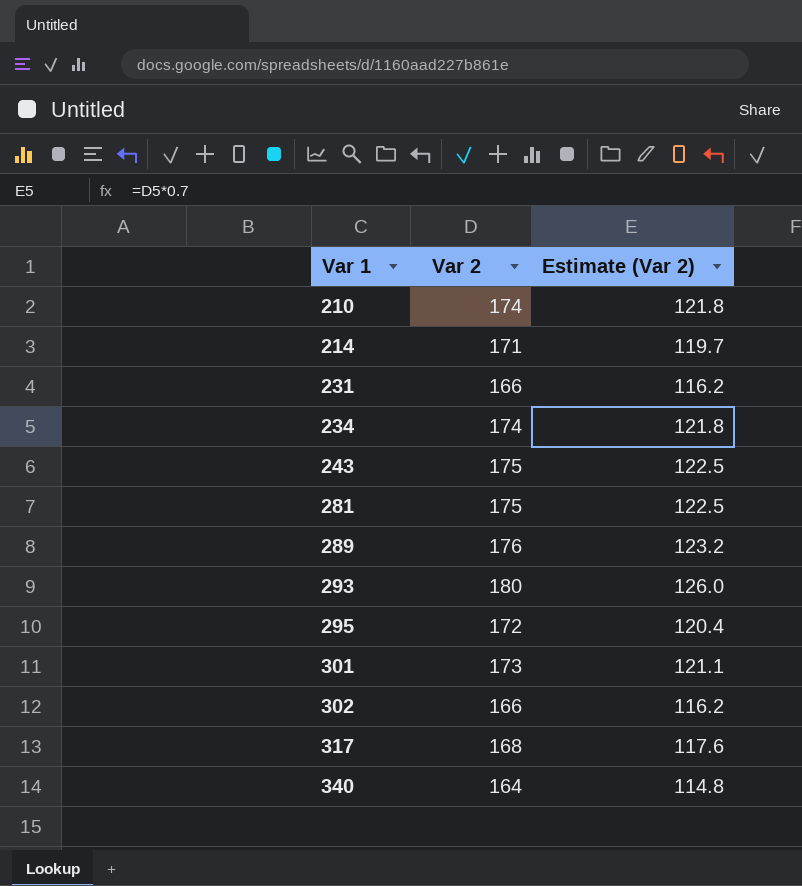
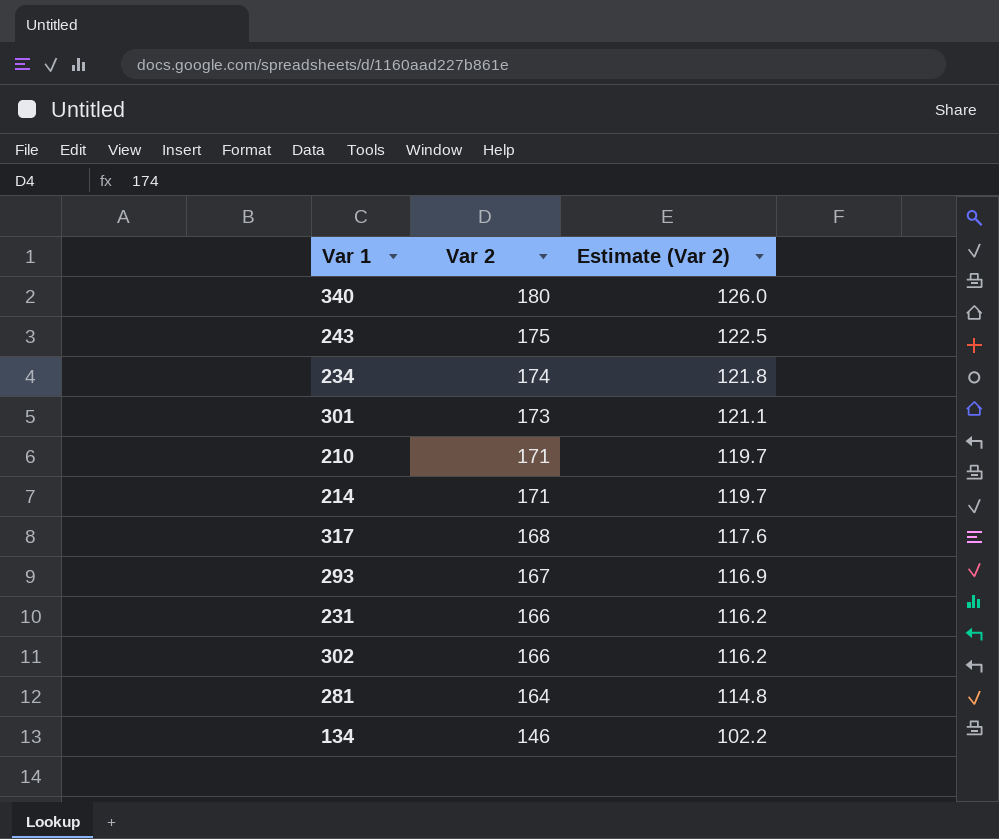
row order: Var 1 ascending -> Var 2 descending
row 289: 176 | 123.2 -> none
row 295: 172 | 120.4 -> none
340 | Var 2: 164 -> 180
340 | Estimate (Var 2): 114.8 -> 126.0
210 | Var 2: 174 -> 171
210 | Estimate (Var 2): 121.8 -> 119.7
293 | Var 2: 180 -> 167
293 | Estimate (Var 2): 126.0 -> 116.9
281 | Var 2: 175 -> 164
281 | Estimate (Var 2): 122.5 -> 114.8
row 134: none -> 146 | 102.2

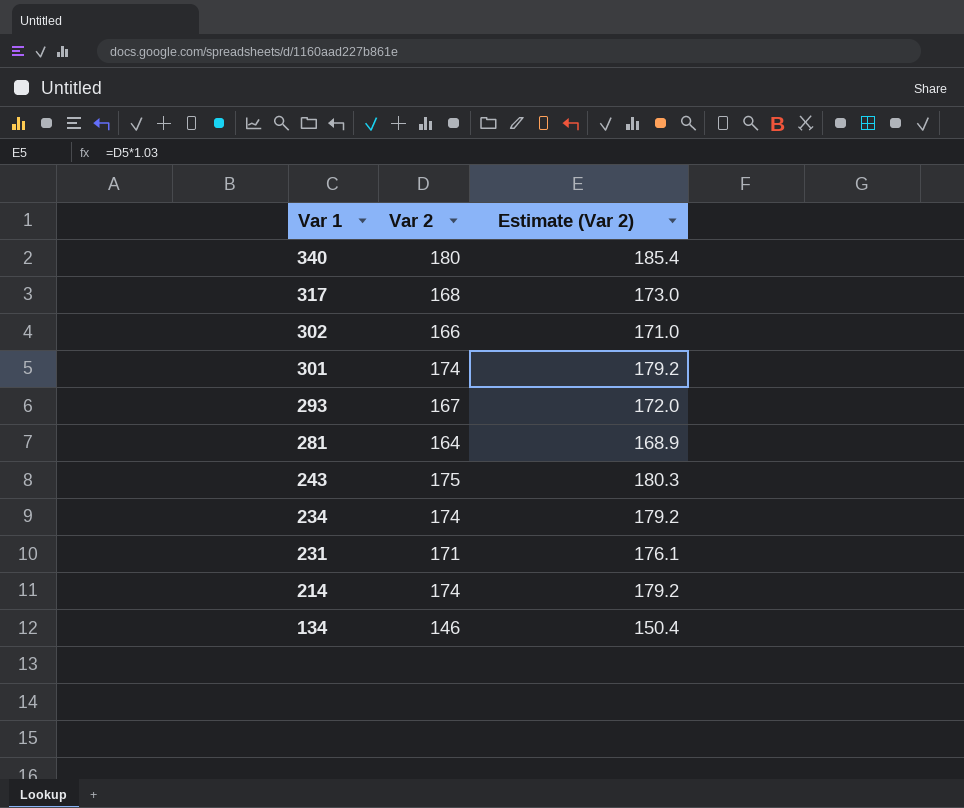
row order: Var 2 descending -> Var 1 descending
column Estimate (Var 2) | formula: [Var 2] * 0.7 -> [Var 2] * 1.03
row 210: 171 | 119.7 -> none
301 | Var 2: 173 -> 174
231 | Var 2: 166 -> 171
214 | Var 2: 171 -> 174

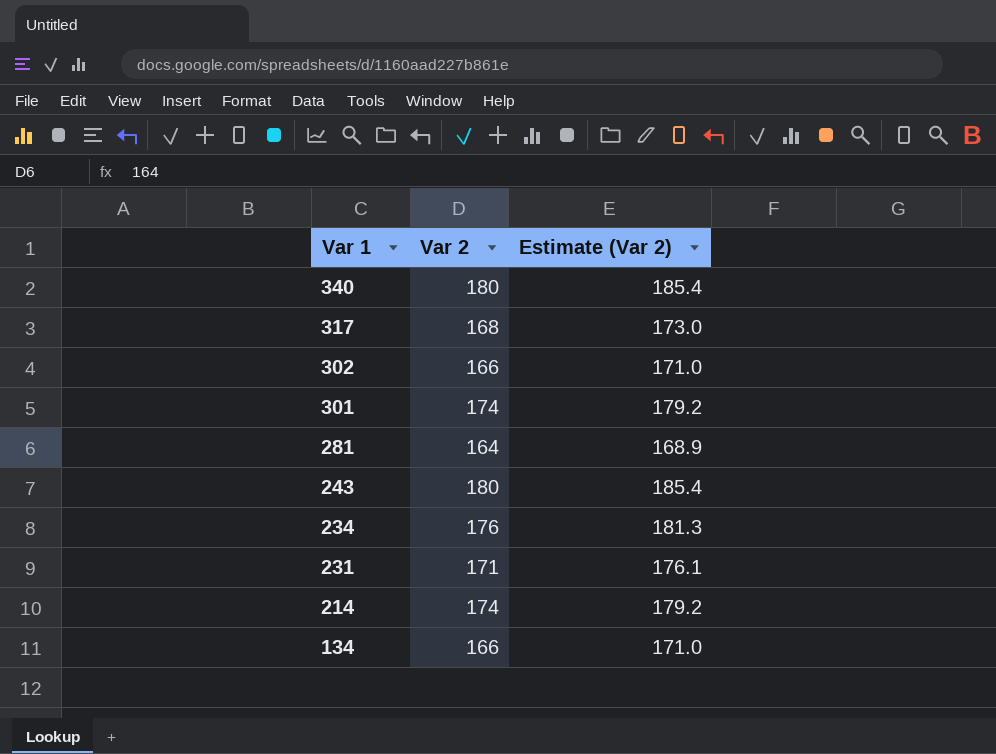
row 293: 167 | 172.0 -> none
243 | Var 2: 175 -> 180
243 | Estimate (Var 2): 180.3 -> 185.4
234 | Var 2: 174 -> 176
234 | Estimate (Var 2): 179.2 -> 181.3
134 | Var 2: 146 -> 166
134 | Estimate (Var 2): 150.4 -> 171.0

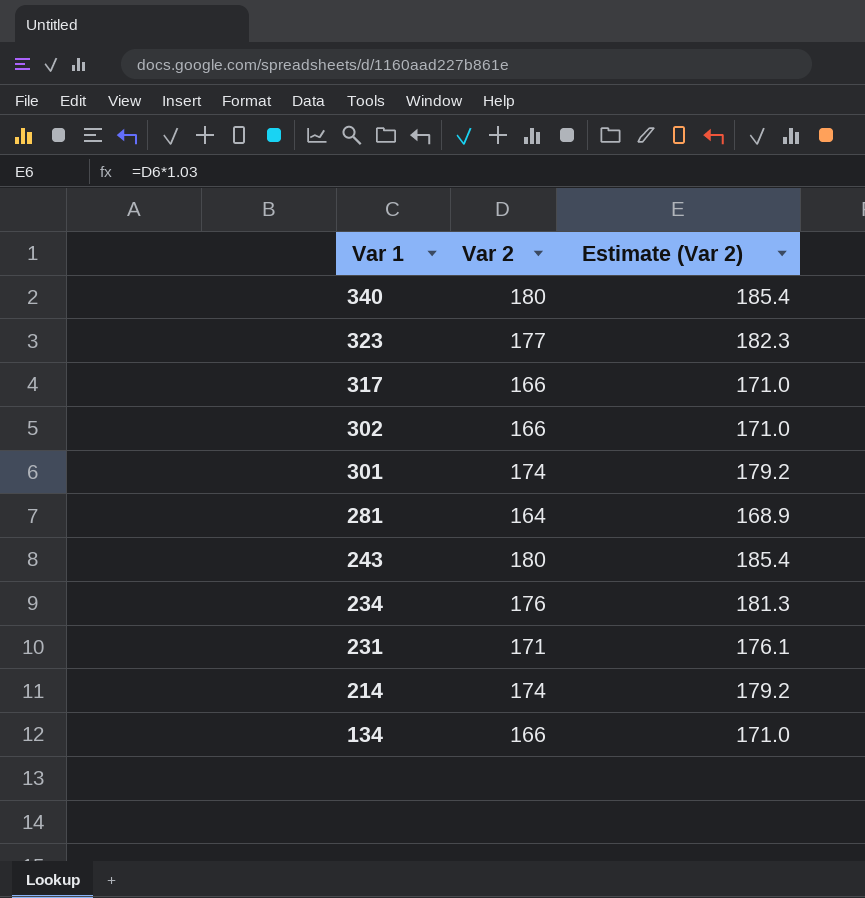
row 323: none -> 177 | 182.3
317 | Var 2: 168 -> 166
317 | Estimate (Var 2): 173.0 -> 171.0

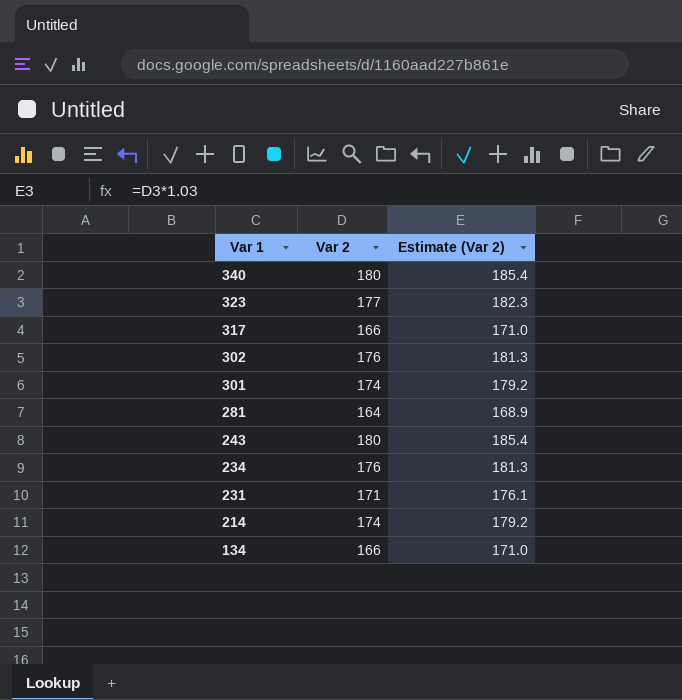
302 | Var 2: 166 -> 176
302 | Estimate (Var 2): 171.0 -> 181.3

